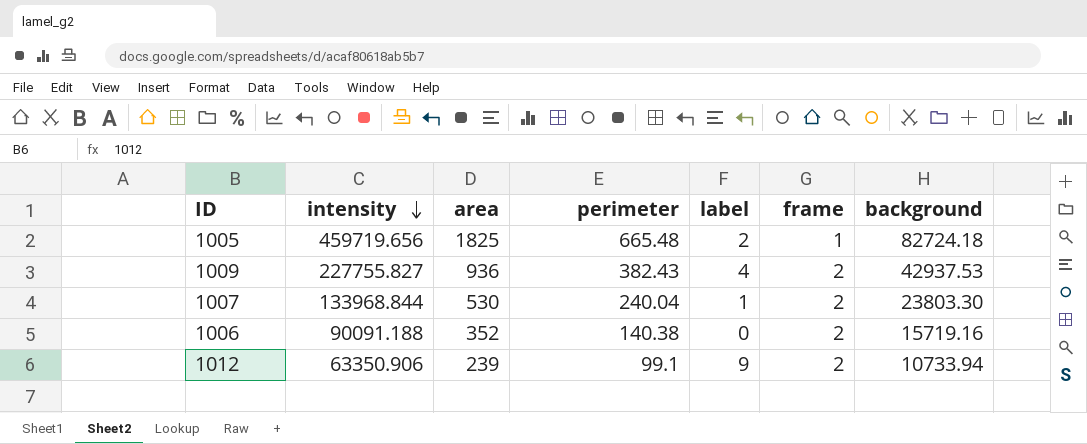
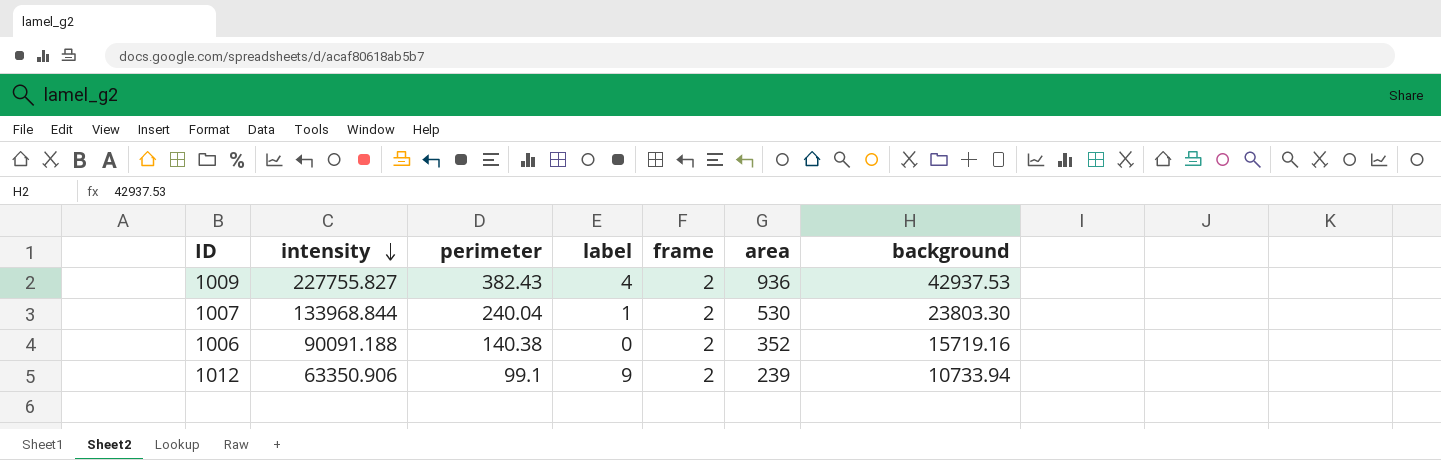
column area | position: 3 -> 6
row 1005: 459719.656 | 1825 | 665.48 | 2 | 1 | 82724.18 -> none

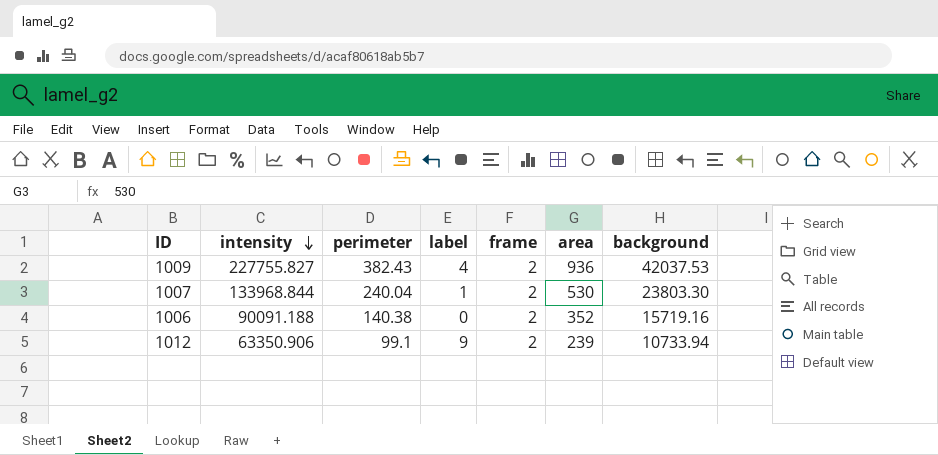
1009 | background: 42937.53 -> 42037.53

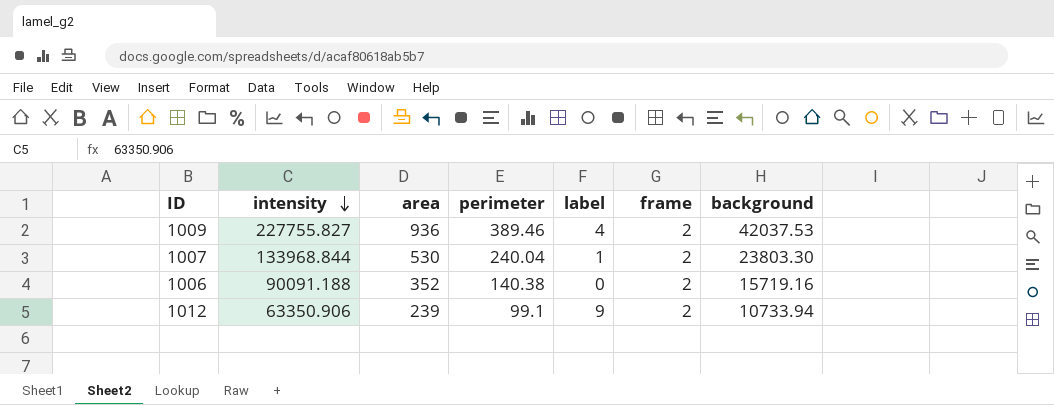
column area | position: 6 -> 3
1009 | perimeter: 382.43 -> 389.46

